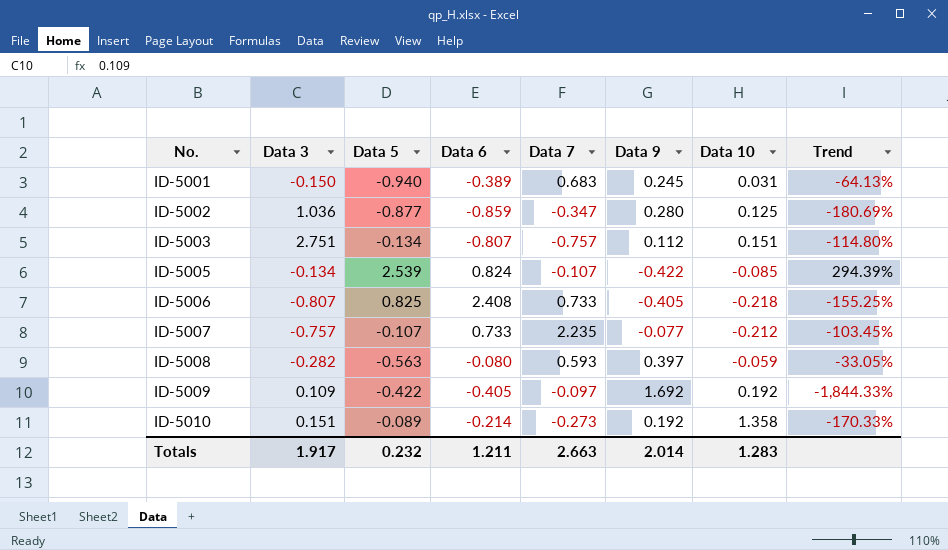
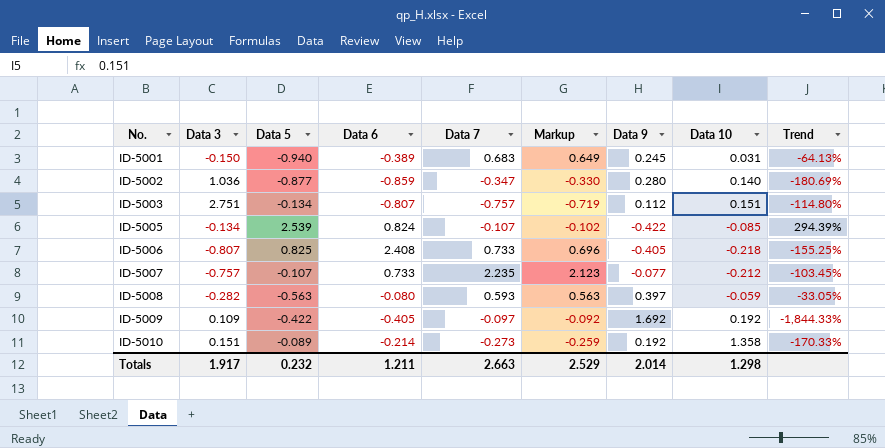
column Markup | formula: none -> [Data 7] * 0.95
ID-5002 | Data 10: 0.125 -> 0.140
Totals | Data 10: 1.283 -> 1.298

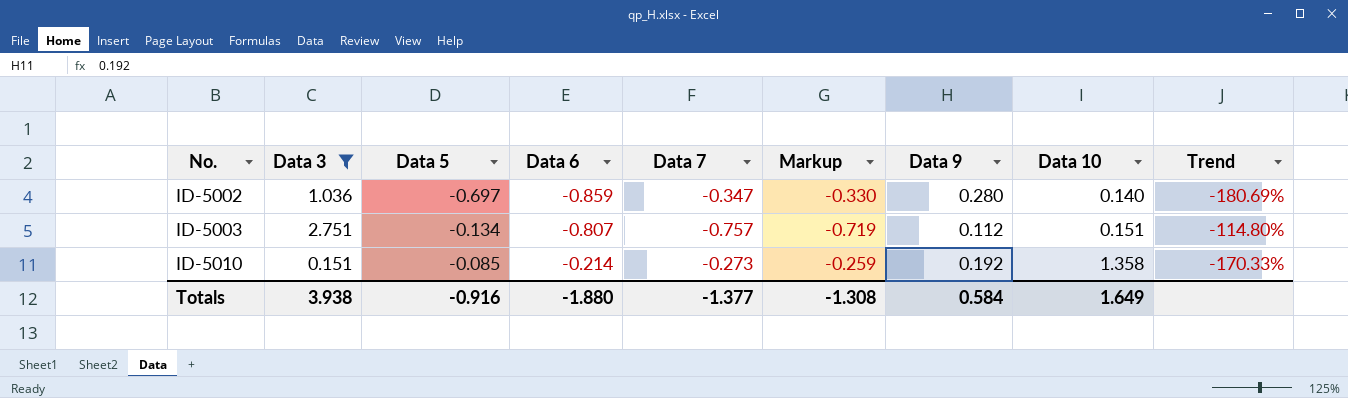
filter: none -> Data 3 >= 0.151
ID-5002 | Data 5: -0.877 -> -0.697
ID-5010 | Data 5: -0.089 -> -0.085
Totals | Data 3: 1.917 -> 3.938
Totals | Data 5: 0.232 -> -0.916
Totals | Data 6: 1.211 -> -1.880
Totals | Data 7: 2.663 -> -1.377
Totals | Markup: 2.529 -> -1.308
Totals | Data 9: 2.014 -> 0.584
Totals | Data 10: 1.298 -> 1.649

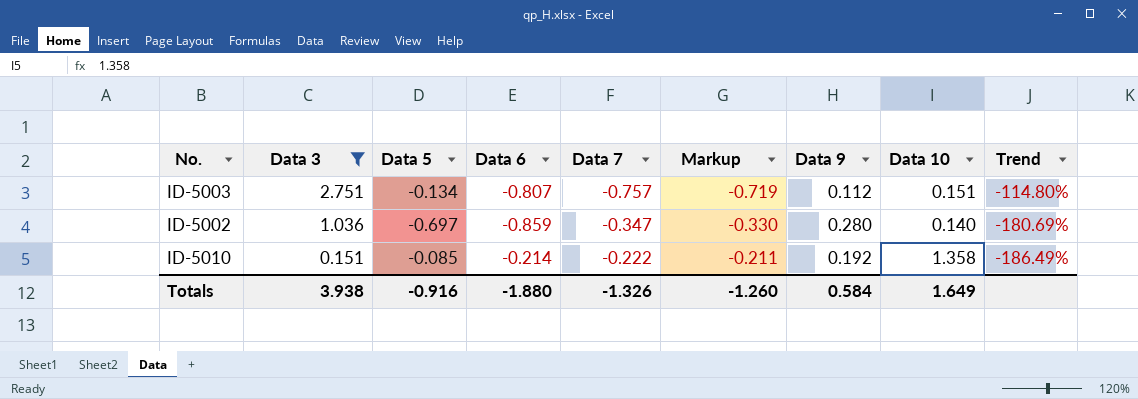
row order: No. ascending -> Data 3 descending
ID-5010 | Data 7: -0.273 -> -0.222
ID-5010 | Markup: -0.259 -> -0.211
ID-5010 | Trend: -170.33% -> -186.49%
Totals | Data 7: -1.377 -> -1.326
Totals | Markup: -1.308 -> -1.260

